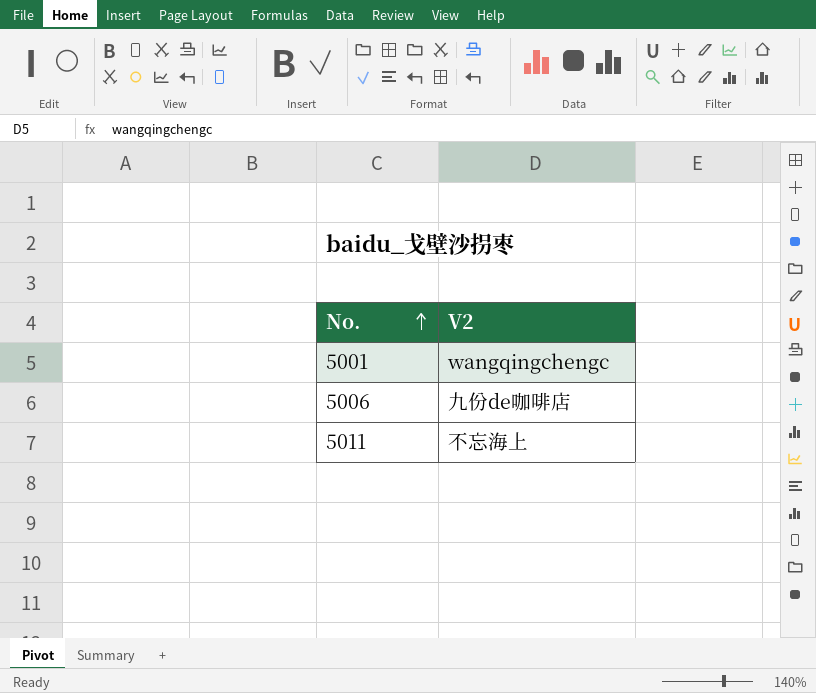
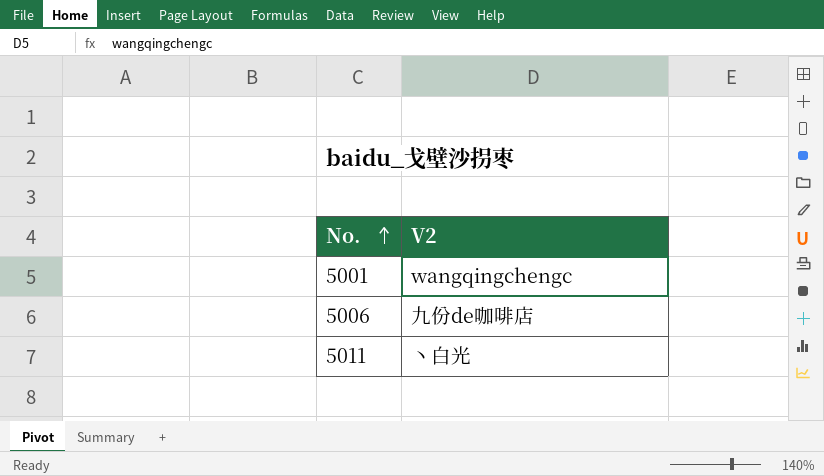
5011 | V2: 不忘海上 -> 丶白光

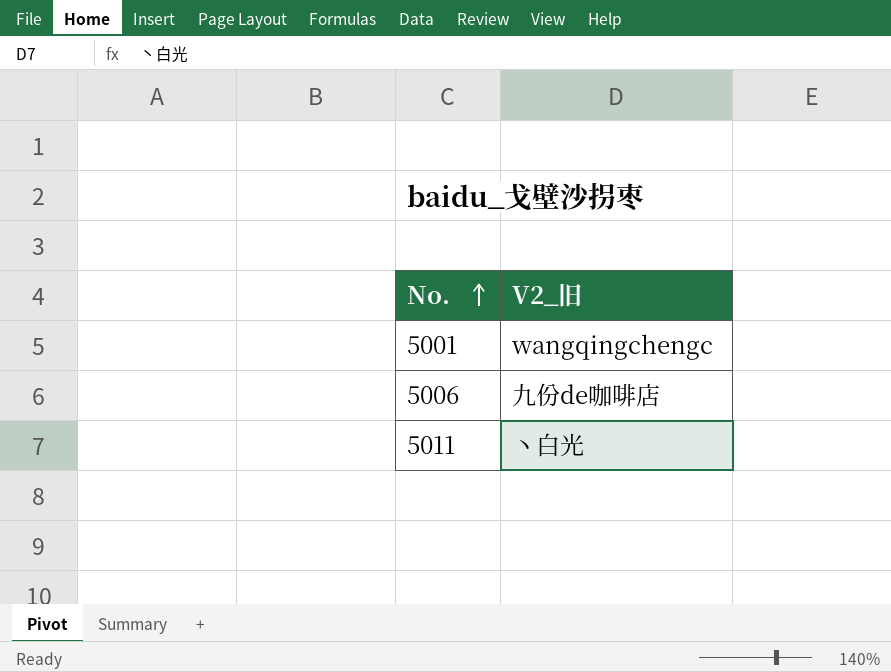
column name: V2 -> V2_旧

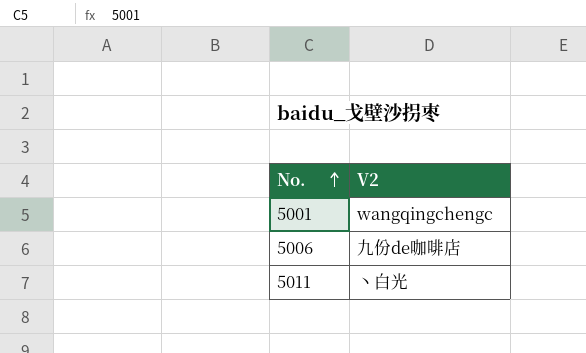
column name: V2_旧 -> V2

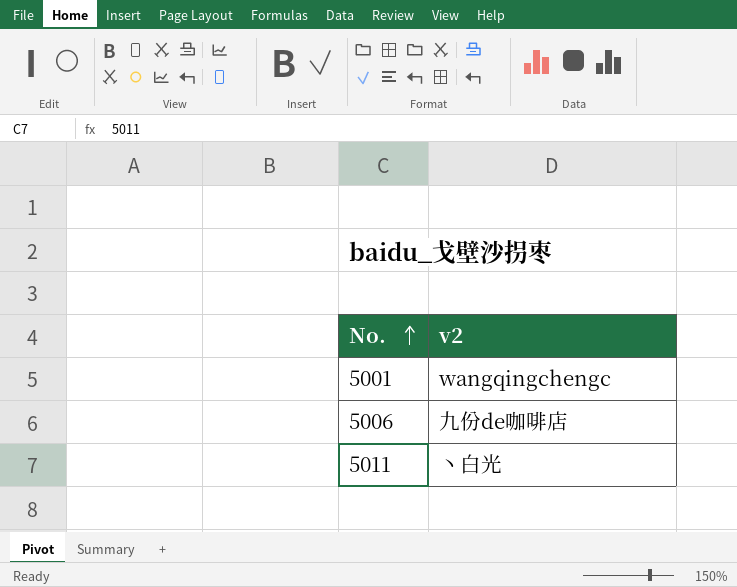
column name: V2 -> v2

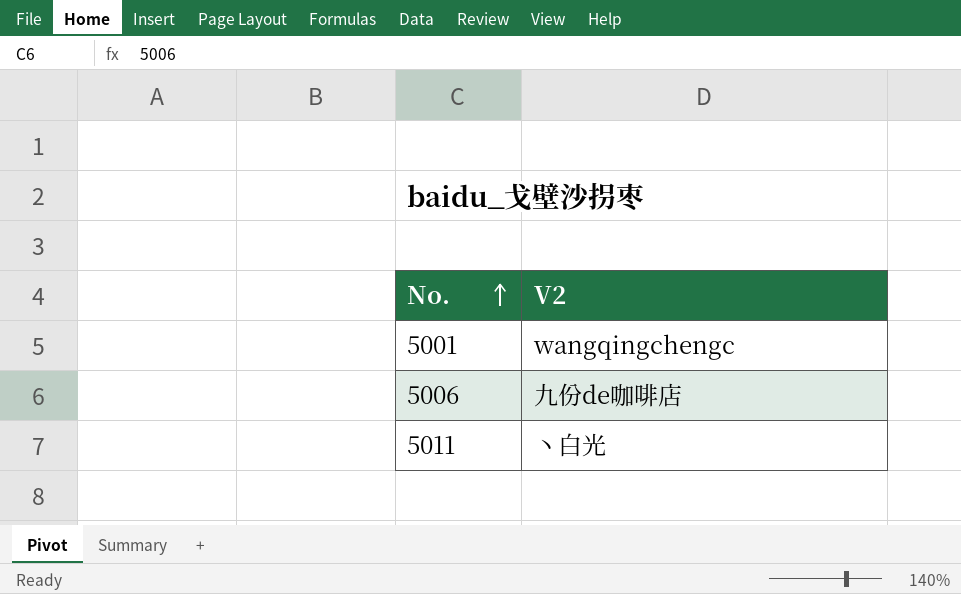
column name: v2 -> V2

